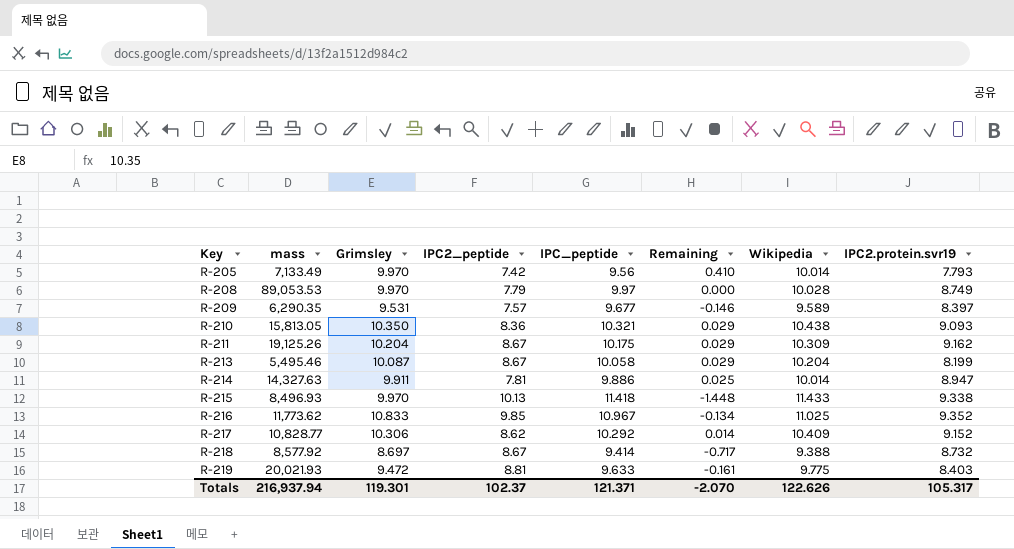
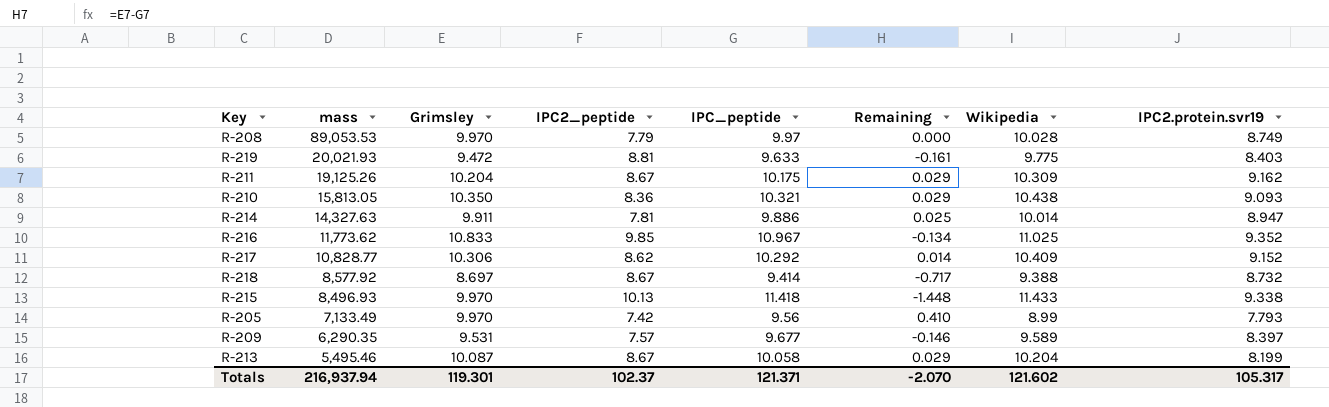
row order: Key ascending -> mass descending
R-205 | Wikipedia: 10.014 -> 8.99
Totals | Wikipedia: 122.626 -> 121.602

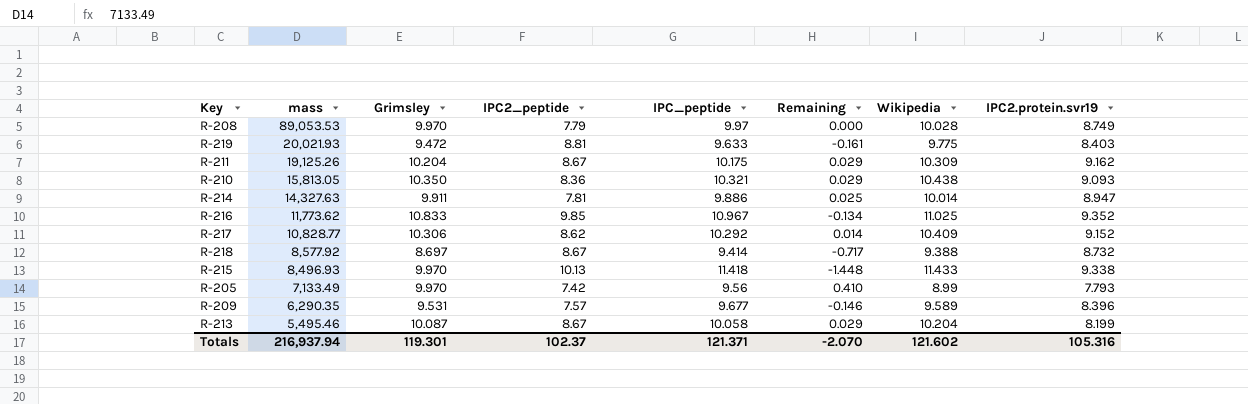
R-209 | IPC2.protein.svr19: 8.397 -> 8.396
Totals | IPC2.protein.svr19: 105.317 -> 105.316

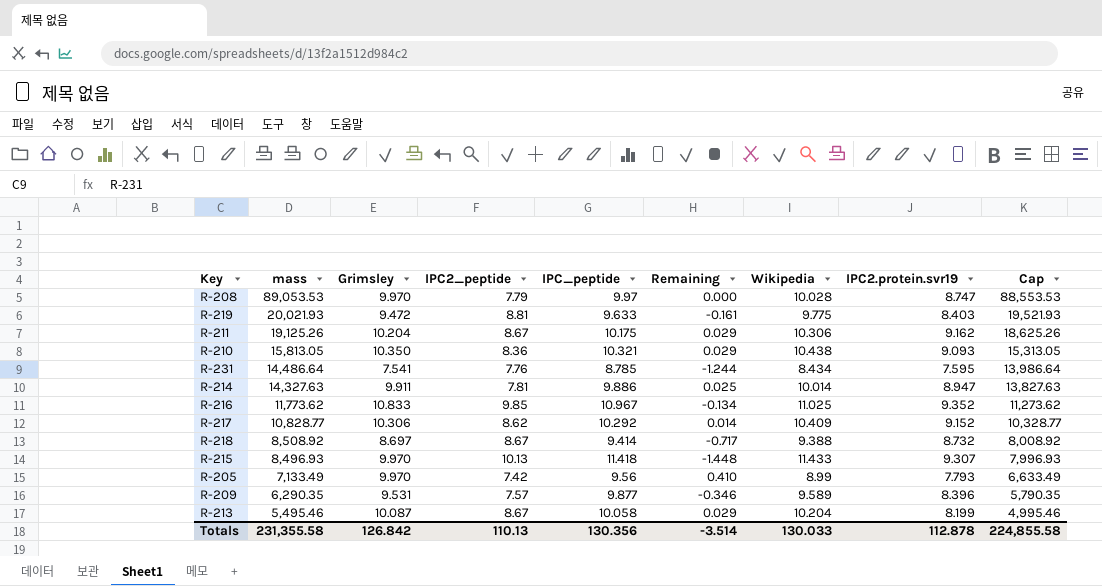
column Cap | formula: none -> [mass] - 500
R-208 | IPC2.protein.svr19: 8.749 -> 8.747
R-211 | Wikipedia: 10.309 -> 10.306
row R-231: none -> 14,486.64 | 7.541 | 7.76 | 8.785 | -1.244 | 8.434 | 7.595 | 13,986.64
R-218 | mass: 8,577.92 -> 8,508.92
R-215 | IPC2.protein.svr19: 9.338 -> 9.307
R-209 | IPC_peptide: 9.677 -> 9.877
R-209 | Remaining: -0.146 -> -0.346
Totals | mass: 216,937.94 -> 231,355.58
Totals | Grimsley: 119.301 -> 126.842
Totals | IPC2_peptide: 102.37 -> 110.13
Totals | IPC_peptide: 121.371 -> 130.356
Totals | Remaining: -2.070 -> -3.514
Totals | Wikipedia: 121.602 -> 130.033
Totals | IPC2.protein.svr19: 105.316 -> 112.878

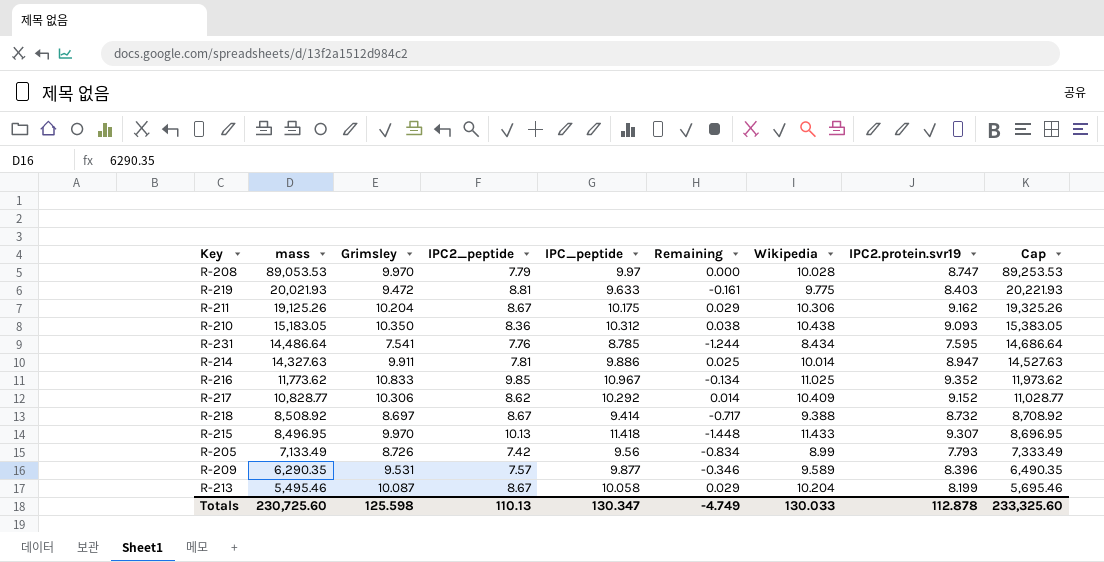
column Cap | formula: [mass] - 500 -> [mass] + 200
R-210 | mass: 15,813.05 -> 15,183.05
R-210 | IPC_peptide: 10.321 -> 10.312
R-210 | Remaining: 0.029 -> 0.038
R-215 | mass: 8,496.93 -> 8,496.95
R-205 | Grimsley: 9.970 -> 8.726
R-205 | Remaining: 0.410 -> -0.834
Totals | mass: 231,355.58 -> 230,725.60
Totals | Grimsley: 126.842 -> 125.598
Totals | IPC_peptide: 130.356 -> 130.347
Totals | Remaining: -3.514 -> -4.749
Totals | Cap: 224,855.58 -> 233,325.60

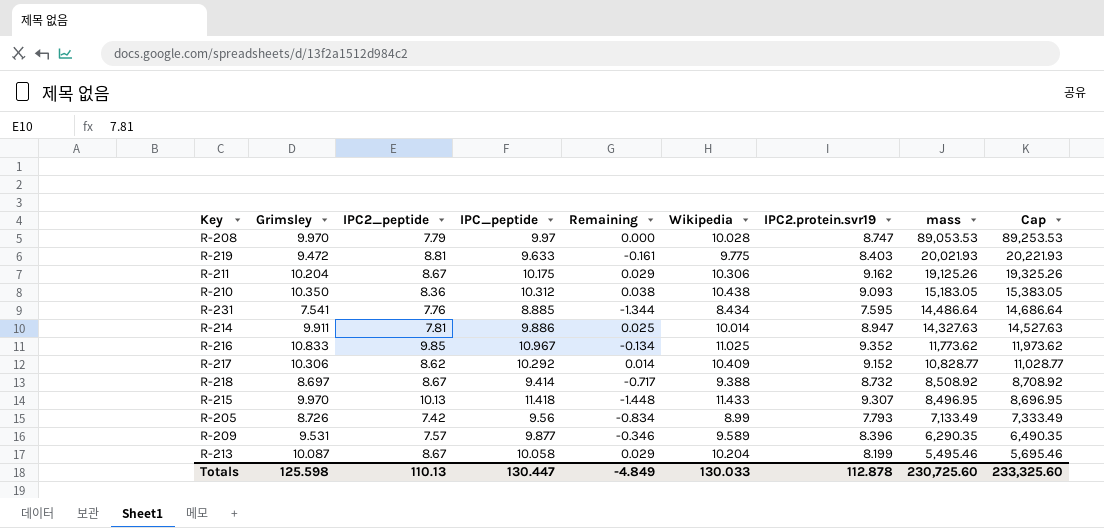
column mass | position: 2 -> 8
R-231 | IPC_peptide: 8.785 -> 8.885
R-231 | Remaining: -1.244 -> -1.344
Totals | IPC_peptide: 130.347 -> 130.447
Totals | Remaining: -4.749 -> -4.849

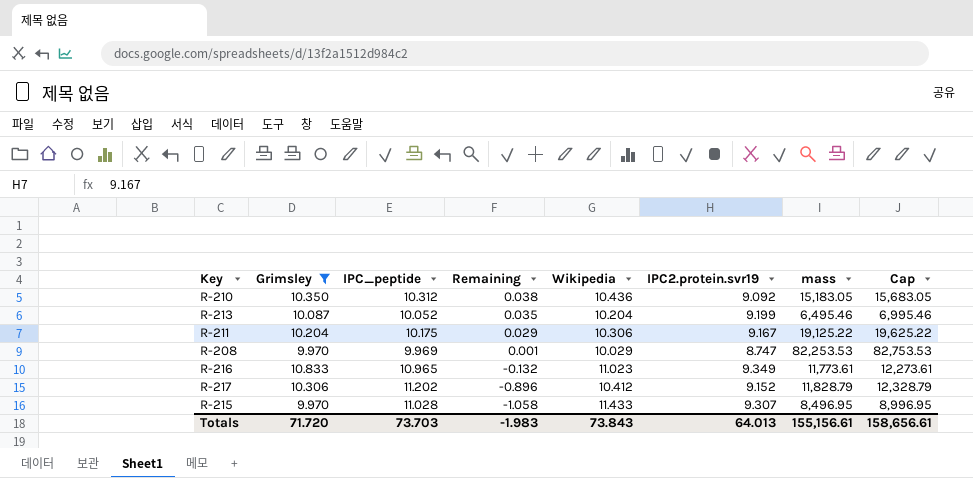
filter: none -> Grimsley >= 9.970
row order: mass descending -> Remaining descending
column IPC2_peptide | position: 3 -> none
column Cap | formula: [mass] + 200 -> [mass] + 500
R-210 | Wikipedia: 10.438 -> 10.436
R-210 | IPC2.protein.svr19: 9.093 -> 9.092
R-213 | IPC_peptide: 10.058 -> 10.052
R-213 | Remaining: 0.029 -> 0.035
R-213 | IPC2.protein.svr19: 8.199 -> 9.199
R-213 | mass: 5,495.46 -> 6,495.46
R-211 | IPC2.protein.svr19: 9.162 -> 9.167
R-211 | mass: 19,125.26 -> 19,125.22
R-208 | IPC_peptide: 9.97 -> 9.969
R-208 | Remaining: 0.000 -> 0.001
R-208 | Wikipedia: 10.028 -> 10.029
R-208 | mass: 89,053.53 -> 82,253.53
R-216 | IPC_peptide: 10.967 -> 10.965
R-216 | Remaining: -0.134 -> -0.132
R-216 | Wikipedia: 11.025 -> 11.023
R-216 | IPC2.protein.svr19: 9.352 -> 9.349
R-216 | mass: 11,773.62 -> 11,773.61
R-217 | IPC_peptide: 10.292 -> 11.202
R-217 | Remaining: 0.014 -> -0.896
R-217 | Wikipedia: 10.409 -> 10.412
R-217 | mass: 10,828.77 -> 11,828.79
R-215 | IPC_peptide: 11.418 -> 11.028
R-215 | Remaining: -1.448 -> -1.058
Totals | Grimsley: 125.598 -> 71.720
Totals | IPC_peptide: 130.447 -> 73.703
Totals | Remaining: -4.849 -> -1.983
Totals | Wikipedia: 130.033 -> 73.843
Totals | IPC2.protein.svr19: 112.878 -> 64.013
Totals | mass: 230,725.60 -> 155,156.61
Totals | Cap: 233,325.60 -> 158,656.61

